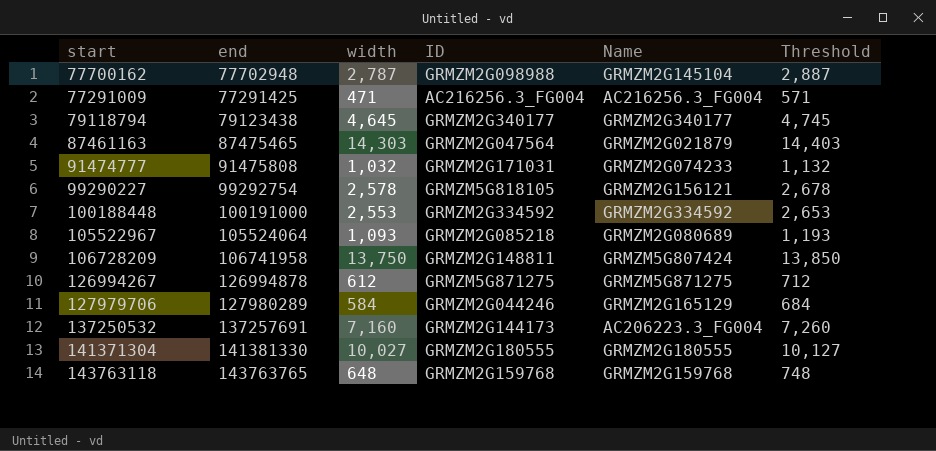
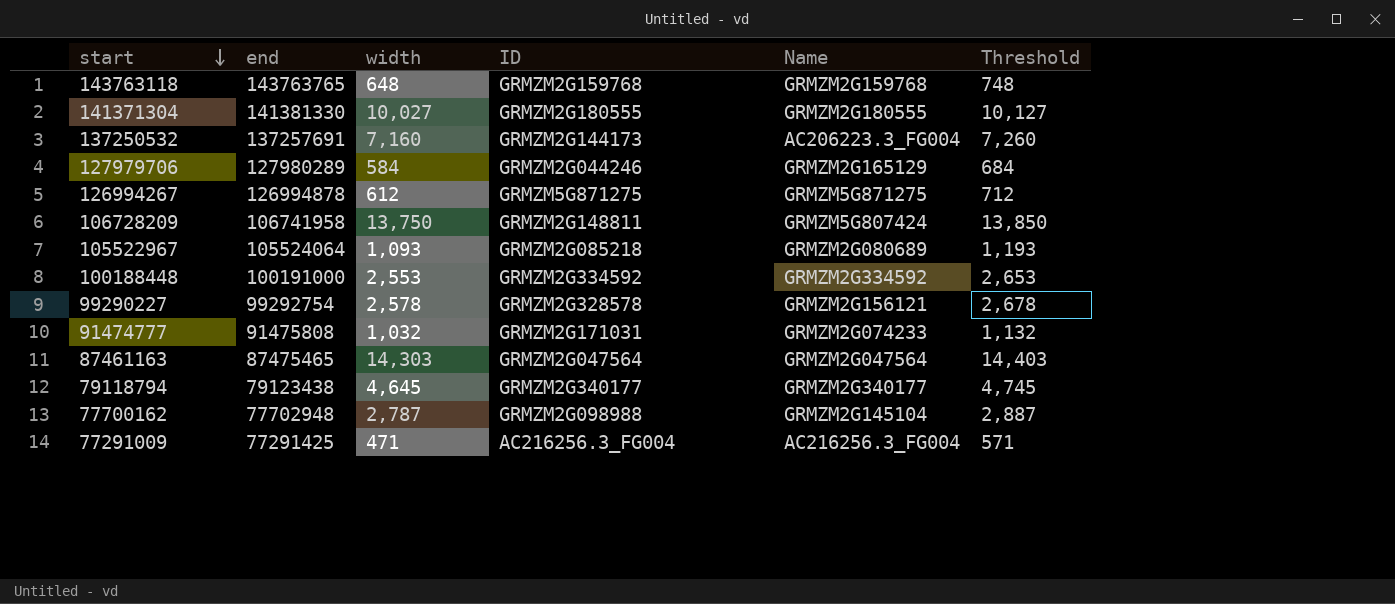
row order: none -> start descending
99290227 | ID: GRMZM5G818105 -> GRMZM2G328578
87461163 | Name: GRMZM2G021879 -> GRMZM2G047564

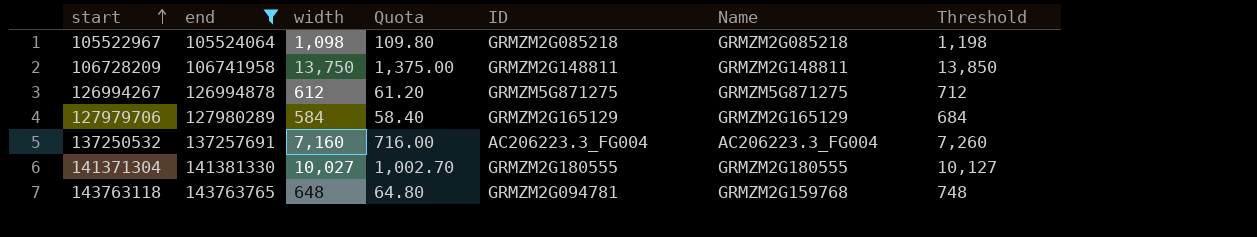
filter: none -> end >= 105524064
row order: start descending -> start ascending
column Quota | formula: none -> [width] * 0.1
105522967 | width: 1,093 -> 1,098
105522967 | Name: GRMZM2G080689 -> GRMZM2G085218
105522967 | Threshold: 1,193 -> 1,198
106728209 | Name: GRMZM5G807424 -> GRMZM2G148811
127979706 | ID: GRMZM2G044246 -> GRMZM2G165129
137250532 | ID: GRMZM2G144173 -> AC206223.3_FG004
143763118 | ID: GRMZM2G159768 -> GRMZM2G094781

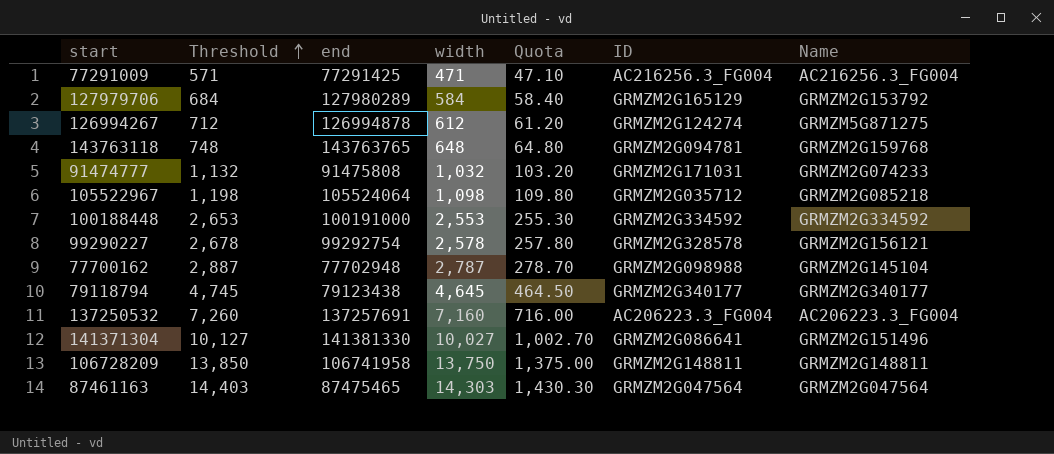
filter: end >= 105524064 -> none
row order: start ascending -> Threshold ascending
column Threshold | position: 7 -> 2
127979706 | Name: GRMZM2G165129 -> GRMZM2G153792
126994267 | ID: GRMZM5G871275 -> GRMZM2G124274
105522967 | ID: GRMZM2G085218 -> GRMZM2G035712
141371304 | ID: GRMZM2G180555 -> GRMZM2G086641
141371304 | Name: GRMZM2G180555 -> GRMZM2G151496

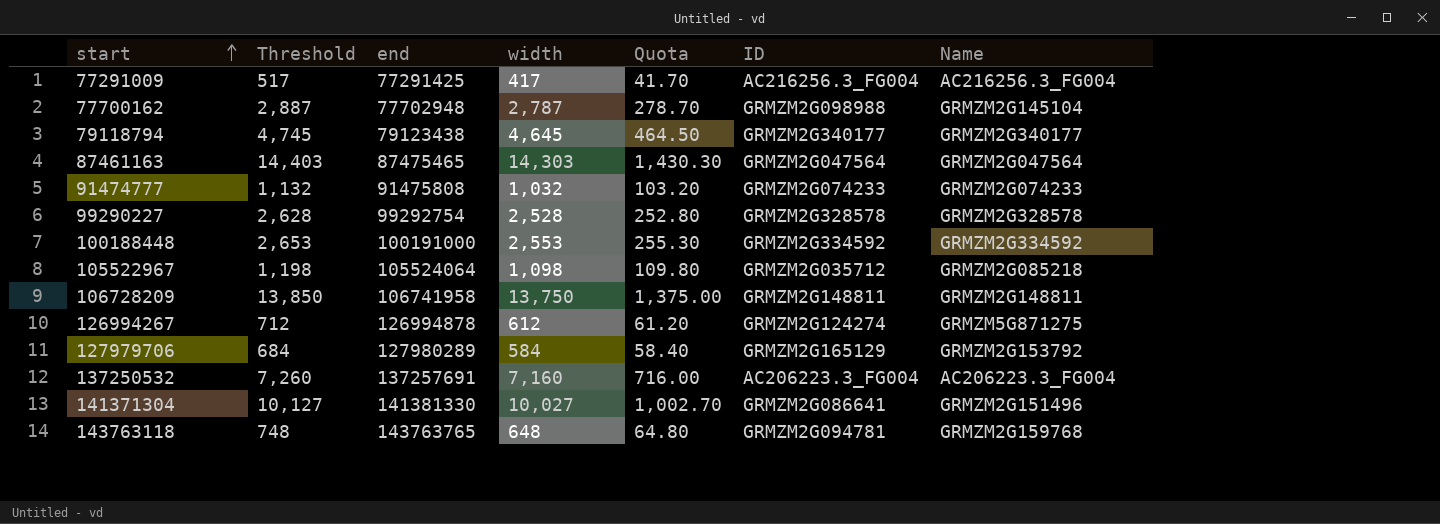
row order: Threshold ascending -> start ascending
77291009 | Threshold: 571 -> 517
77291009 | width: 471 -> 417
77291009 | Quota: 47.10 -> 41.70
91474777 | ID: GRMZM2G171031 -> GRMZM2G074233
99290227 | Threshold: 2,678 -> 2,628
99290227 | width: 2,578 -> 2,528
99290227 | Quota: 257.80 -> 252.80
99290227 | Name: GRMZM2G156121 -> GRMZM2G328578

